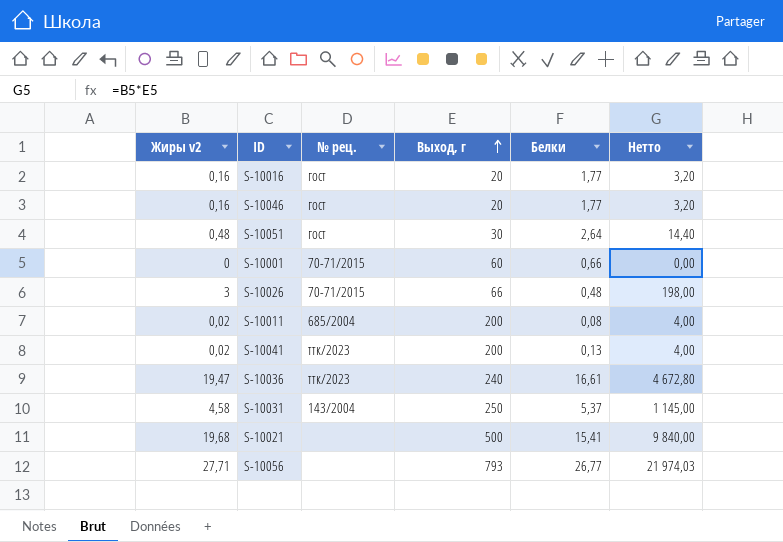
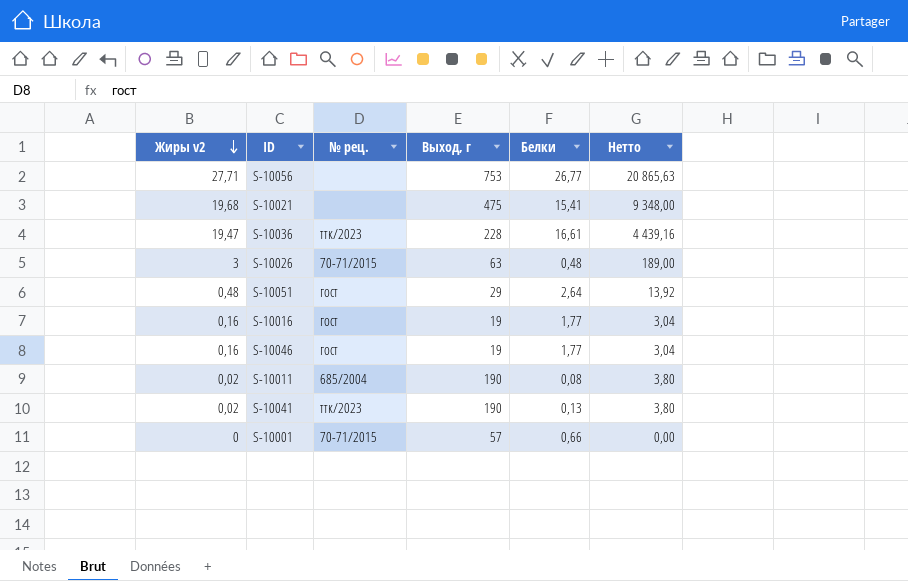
row order: Выход, г ascending -> Жиры v2 descending
row S-10031: 4,58 | 143/2004 | 250 | 5,37 | 1 145,00 -> none
S-10056 | Выход, г: 793 -> 753
S-10056 | Нетто: 21 974,03 -> 20 865,63
S-10021 | Выход, г: 500 -> 475
S-10021 | Нетто: 9 840,00 -> 9 348,00
S-10036 | Выход, г: 240 -> 228
S-10036 | Нетто: 4 672,80 -> 4 439,16
S-10026 | Выход, г: 66 -> 63
S-10026 | Нетто: 198,00 -> 189,00
S-10051 | Выход, г: 30 -> 29
S-10051 | Нетто: 14,40 -> 13,92
S-10016 | Выход, г: 20 -> 19
S-10016 | Нетто: 3,20 -> 3,04
S-10046 | Выход, г: 20 -> 19
S-10046 | Нетто: 3,20 -> 3,04
S-10011 | Выход, г: 200 -> 190
S-10011 | Нетто: 4,00 -> 3,80
S-10041 | Выход, г: 200 -> 190
S-10041 | Нетто: 4,00 -> 3,80
S-10001 | Выход, г: 60 -> 57

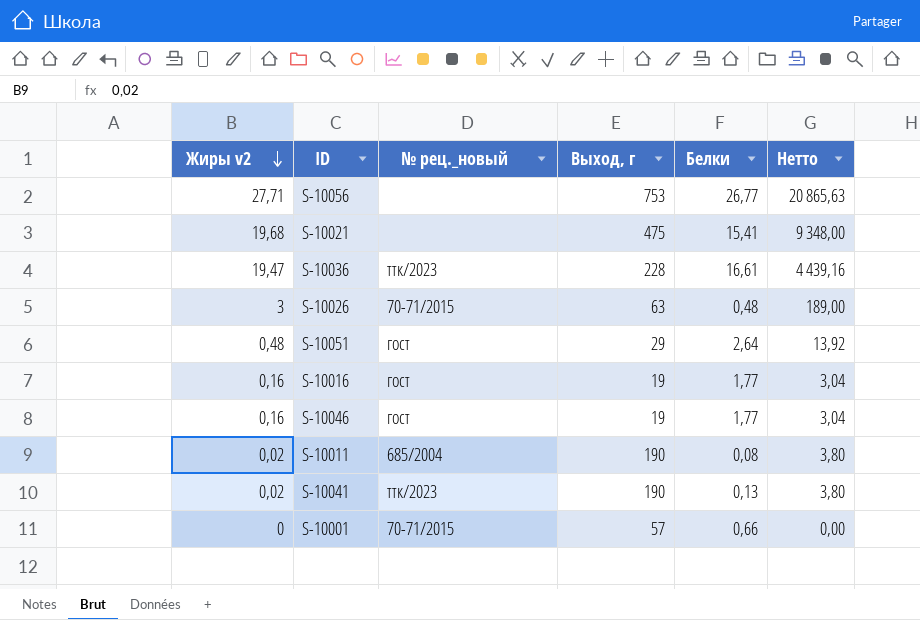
column name: № рец. -> № рец._новый

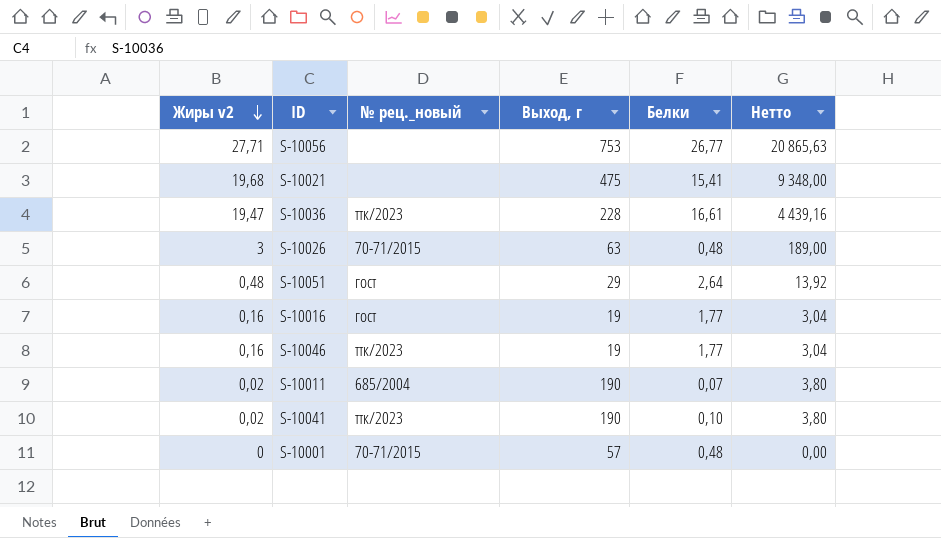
S-10046 | № рец._новый: гост -> ттк/2023
S-10011 | Белки: 0,08 -> 0,07
S-10041 | Белки: 0,13 -> 0,10
S-10001 | Белки: 0,66 -> 0,48

